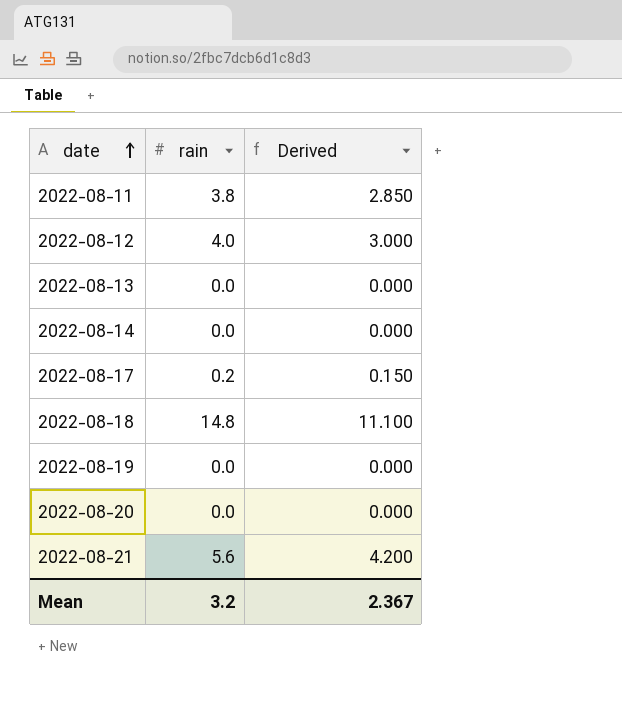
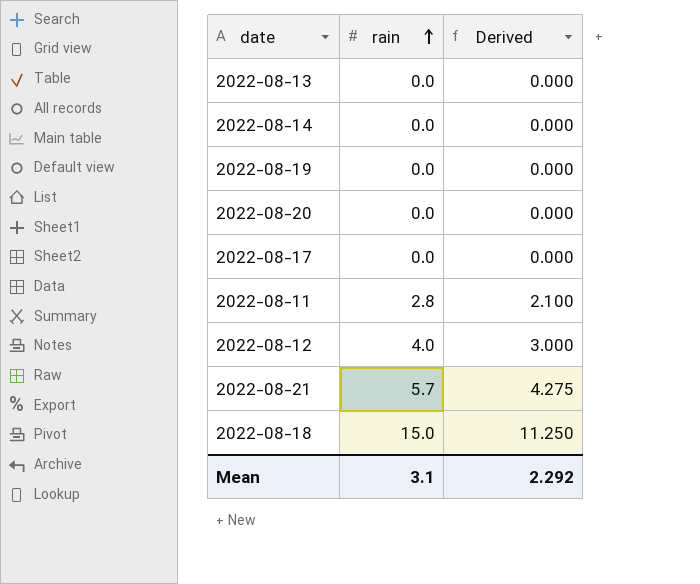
row order: date ascending -> rain ascending
2022-08-17 | rain: 0.2 -> 0.0
2022-08-17 | Derived: 0.150 -> 0.000
2022-08-11 | rain: 3.8 -> 2.8
2022-08-11 | Derived: 2.850 -> 2.100
2022-08-21 | rain: 5.6 -> 5.7
2022-08-21 | Derived: 4.200 -> 4.275
2022-08-18 | rain: 14.8 -> 15.0
2022-08-18 | Derived: 11.100 -> 11.250
Mean | rain: 3.2 -> 3.1
Mean | Derived: 2.367 -> 2.292

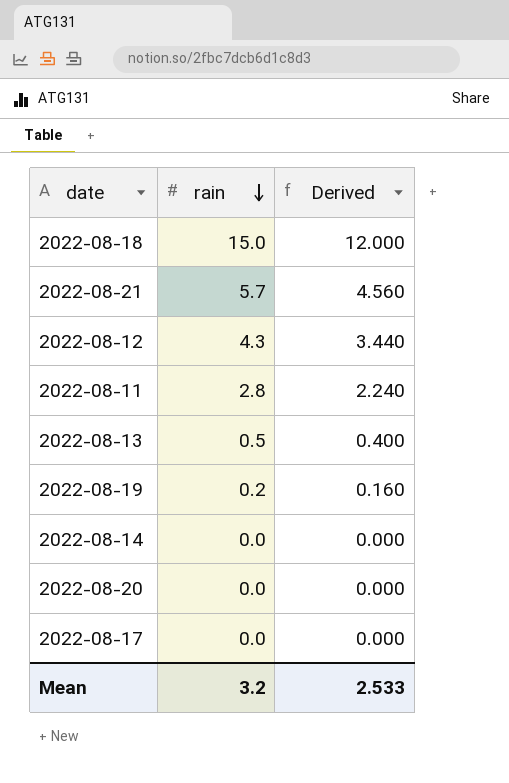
row order: rain ascending -> rain descending
column Derived | formula: [rain] * 0.75 -> [rain] * 0.8
2022-08-12 | rain: 4.0 -> 4.3
2022-08-13 | rain: 0.0 -> 0.5
2022-08-19 | rain: 0.0 -> 0.2
Mean | rain: 3.1 -> 3.2
Mean | Derived: 2.292 -> 2.533

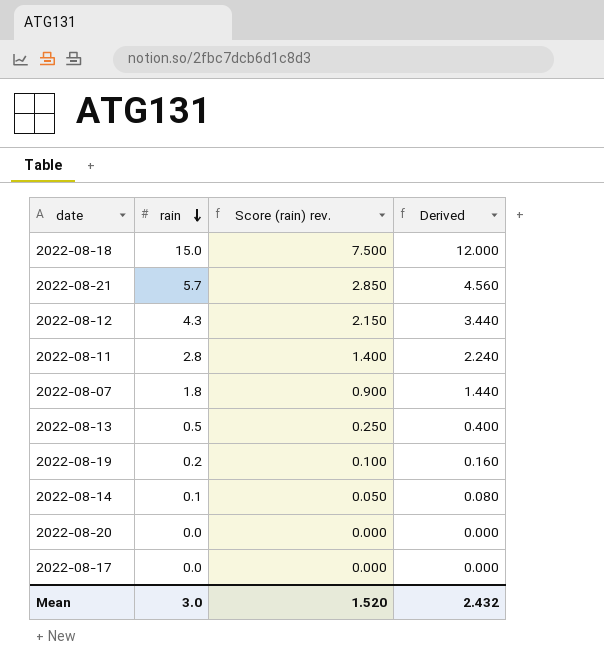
column Score (rain) rev. | formula: none -> [rain] * 0.5
row 2022-08-07: none -> 1.8 | 0.900 | 1.440
2022-08-14 | rain: 0.0 -> 0.1
2022-08-14 | Derived: 0.000 -> 0.080
Mean | rain: 3.2 -> 3.0
Mean | Derived: 2.533 -> 2.432

